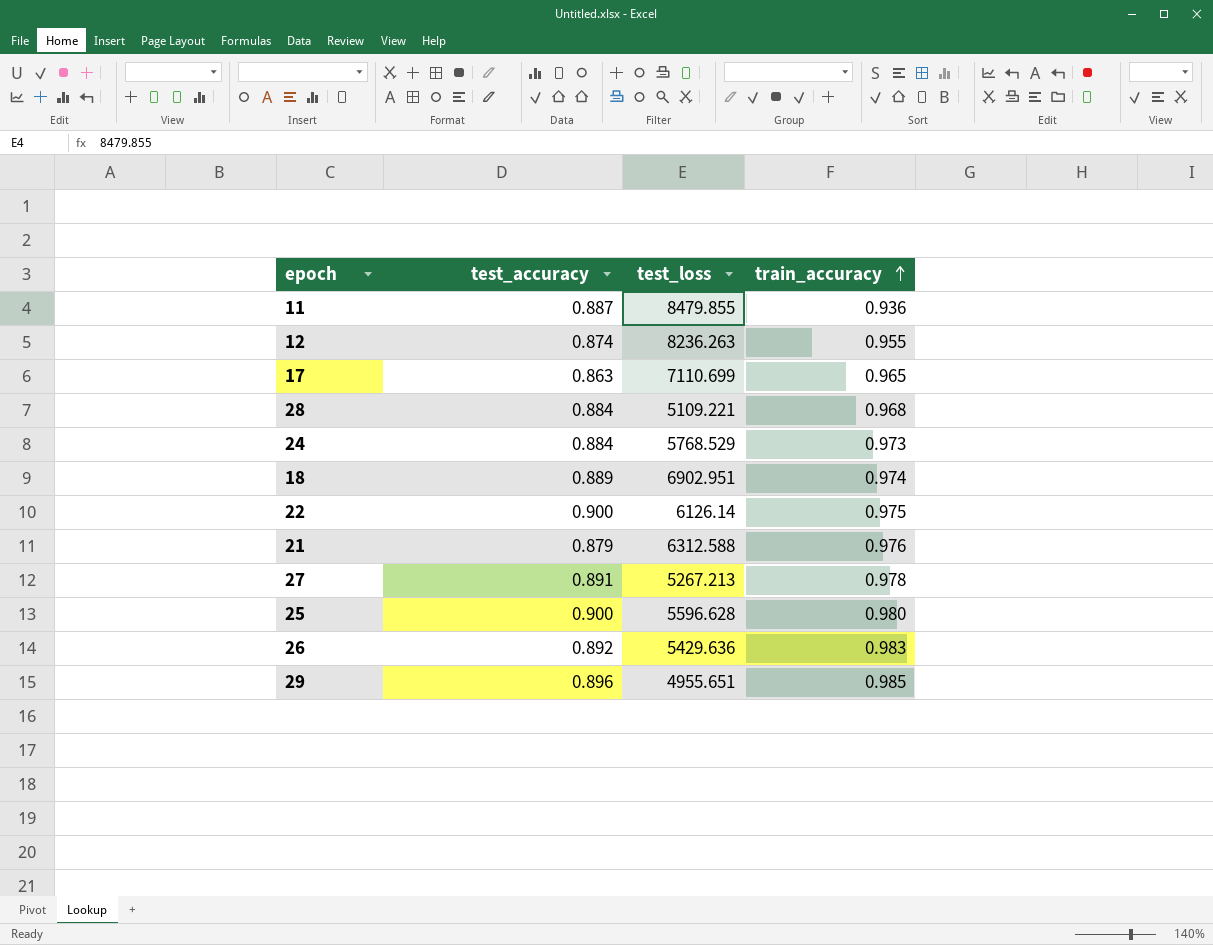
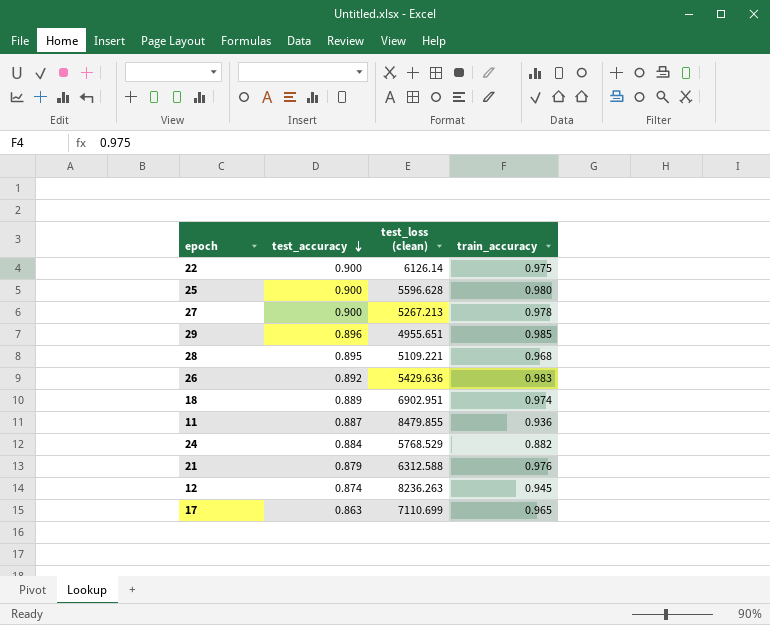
row order: train_accuracy ascending -> test_accuracy descending
column name: test_loss -> test_loss (clean)
27 | test_accuracy: 0.891 -> 0.900
28 | test_accuracy: 0.884 -> 0.895
24 | train_accuracy: 0.973 -> 0.882
12 | train_accuracy: 0.955 -> 0.945

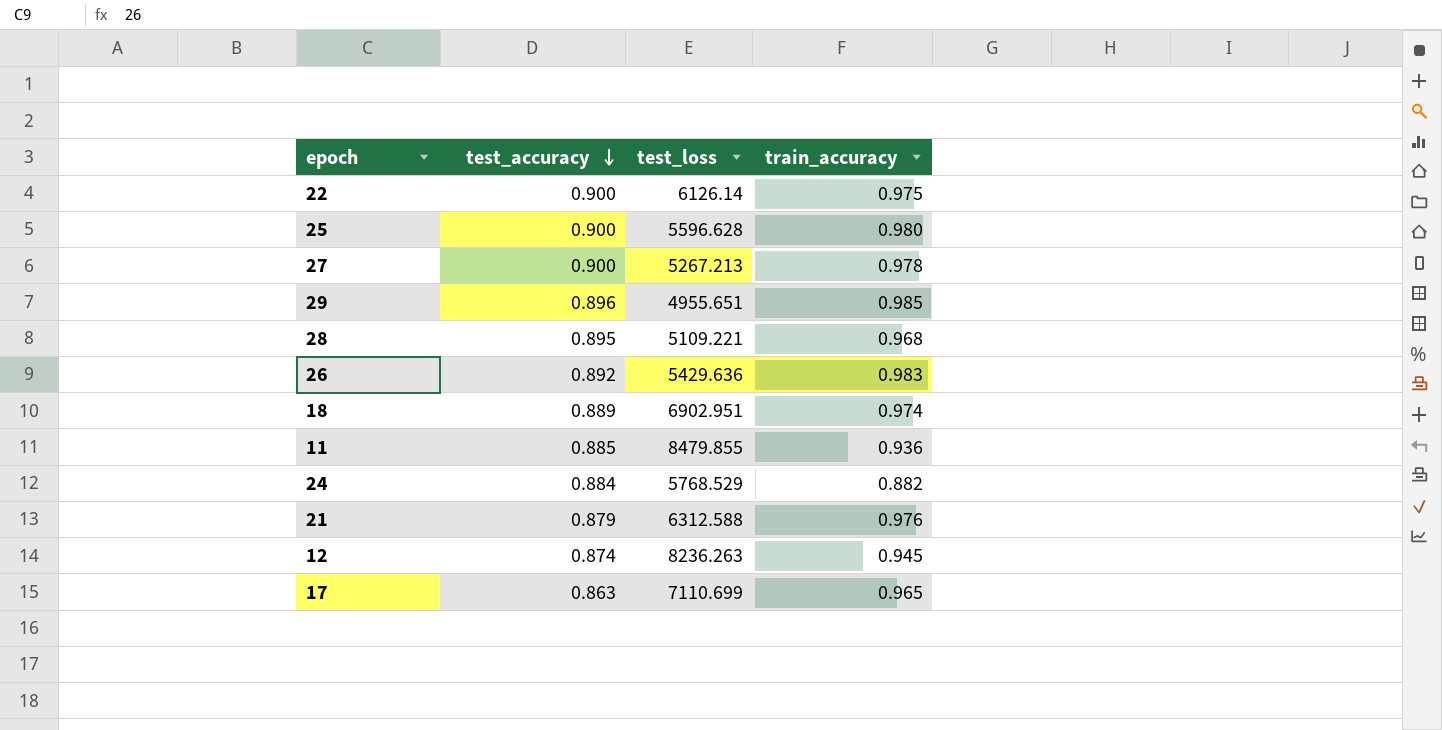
column name: test_loss (clean) -> test_loss
11 | test_accuracy: 0.887 -> 0.885

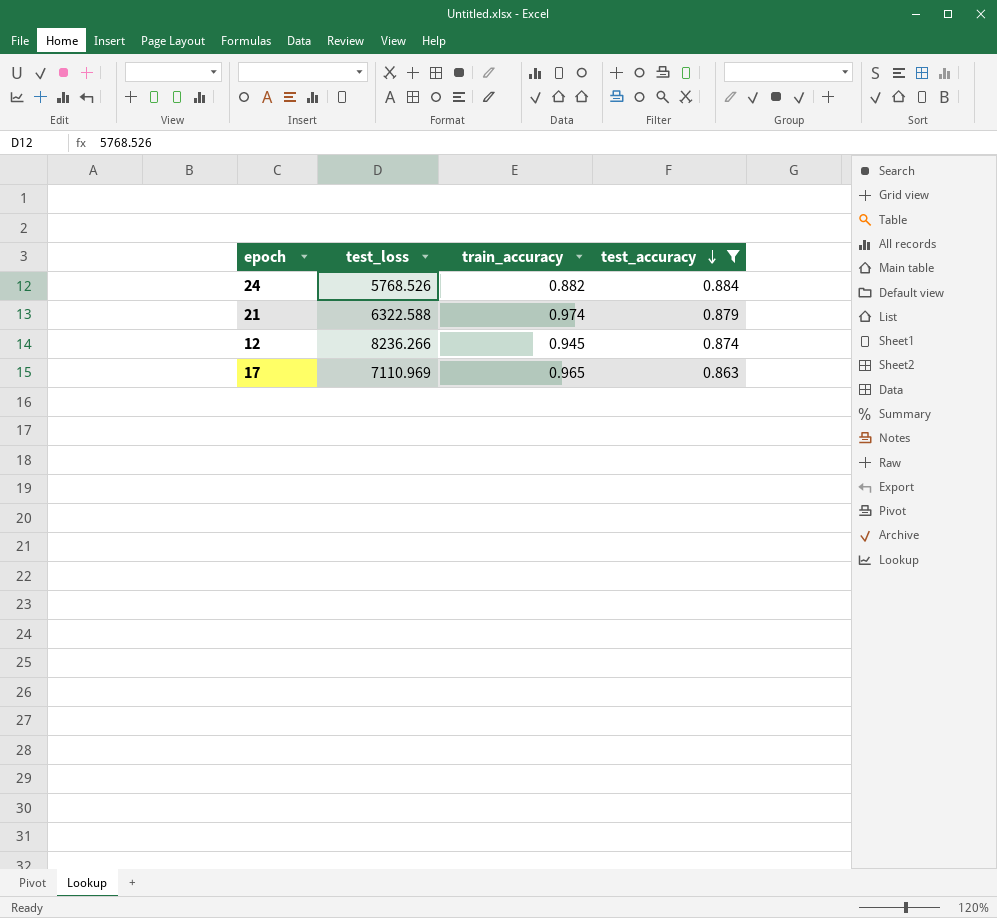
filter: none -> test_accuracy <= 0.884
column test_accuracy | position: 2 -> 4
24 | test_loss: 5768.529 -> 5768.526
21 | test_loss: 6312.588 -> 6322.588
21 | train_accuracy: 0.976 -> 0.974
12 | test_loss: 8236.263 -> 8236.266
17 | test_loss: 7110.699 -> 7110.969

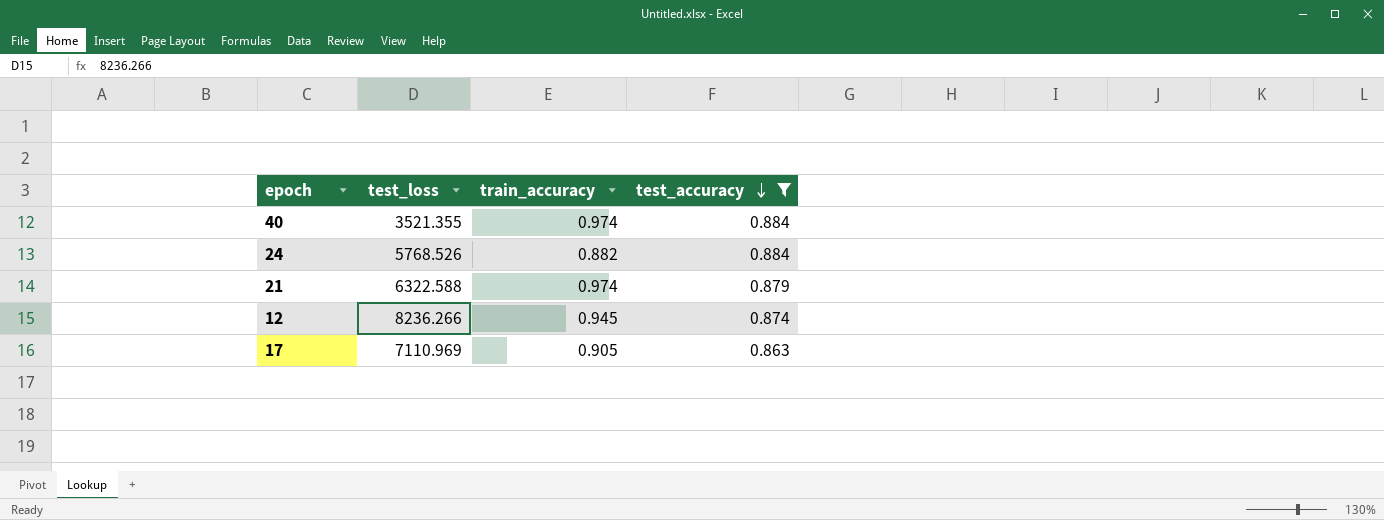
row 40: none -> 3521.355 | 0.974 | 0.884
17 | train_accuracy: 0.965 -> 0.905

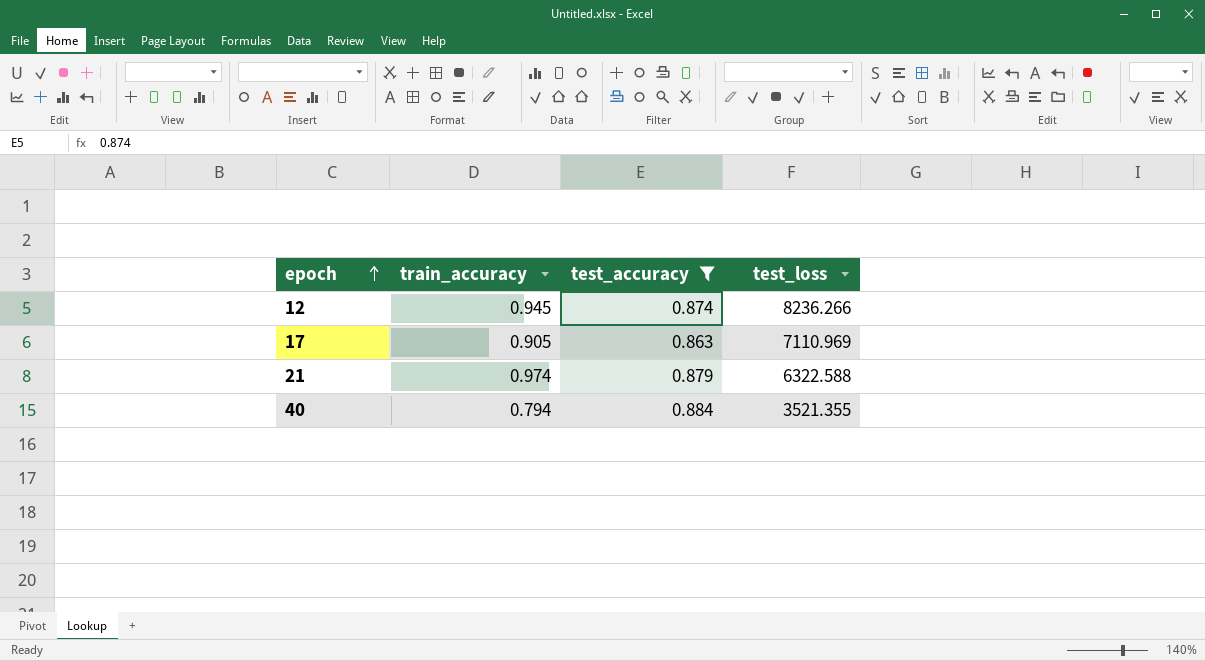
row order: test_accuracy descending -> epoch ascending
column test_loss | position: 2 -> 4
row 24: 5768.526 | 0.882 | 0.884 -> none
40 | train_accuracy: 0.974 -> 0.794

